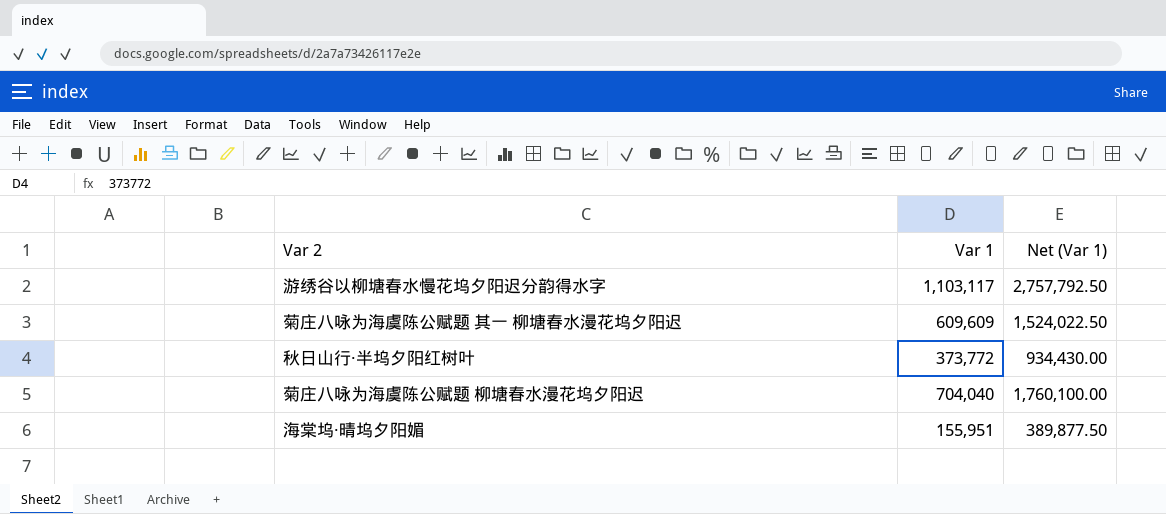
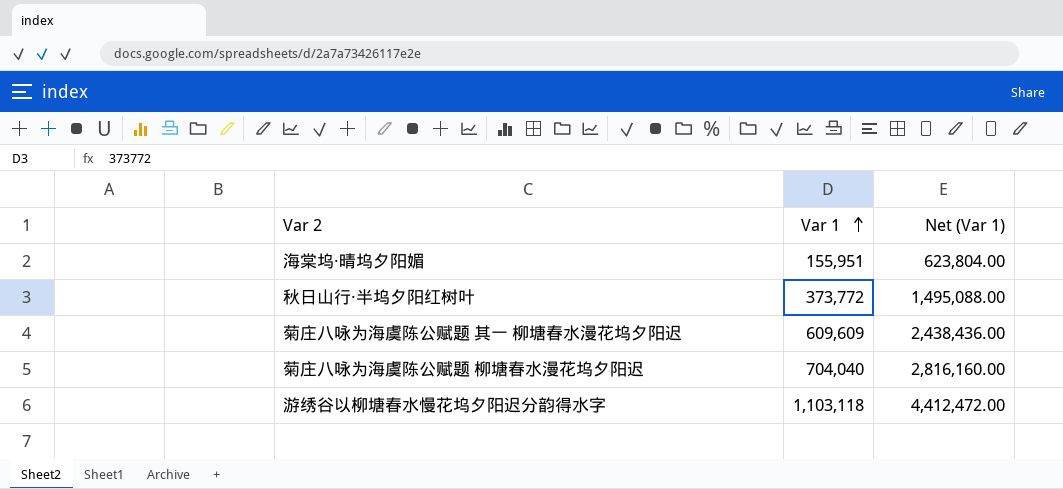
row order: none -> Var 1 ascending
column Net (Var 1) | formula: [Var 1] * 2.5 -> [Var 1] * 4
游绣谷以柳塘春水慢花坞夕阳迟分韵得水字 | Var 1: 1,103,117 -> 1,103,118

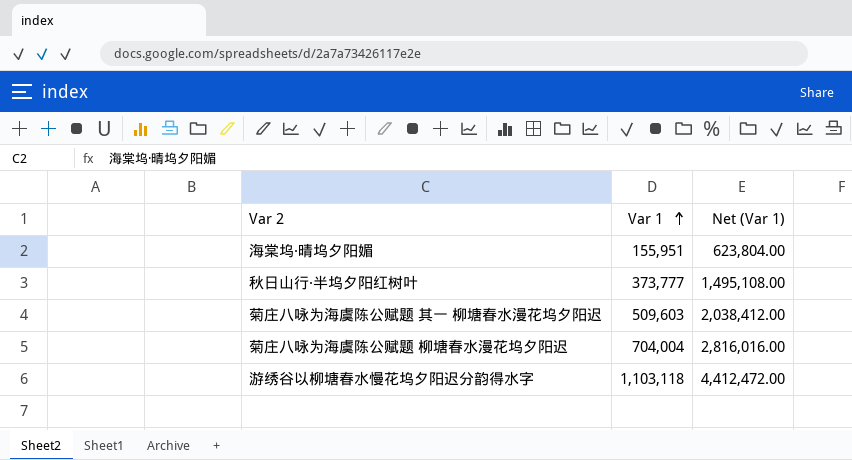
秋日山行·半坞夕阳红树叶 | Var 1: 373,772 -> 373,777
秋日山行·半坞夕阳红树叶 | Net (Var 1): 1,495,088.00 -> 1,495,108.00
菊庄八咏为海虞陈公赋题 其一 柳塘春水漫花坞夕阳迟 | Var 1: 609,609 -> 509,603
菊庄八咏为海虞陈公赋题 其一 柳塘春水漫花坞夕阳迟 | Net (Var 1): 2,438,436.00 -> 2,038,412.00
菊庄八咏为海虞陈公赋题 柳塘春水漫花坞夕阳迟 | Var 1: 704,040 -> 704,004
菊庄八咏为海虞陈公赋题 柳塘春水漫花坞夕阳迟 | Net (Var 1): 2,816,160.00 -> 2,816,016.00

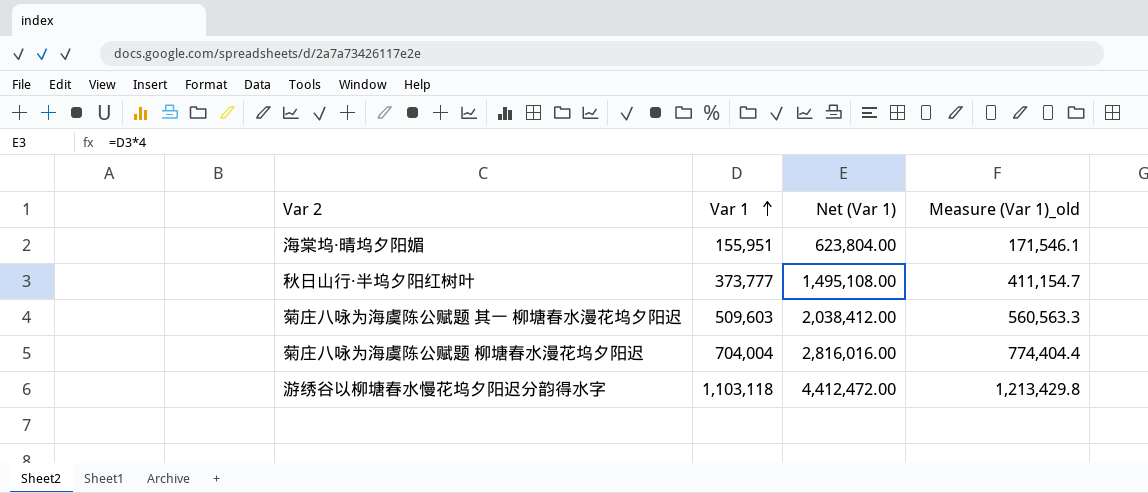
column Measure (Var 1)_old | formula: none -> [Var 1] * 1.1

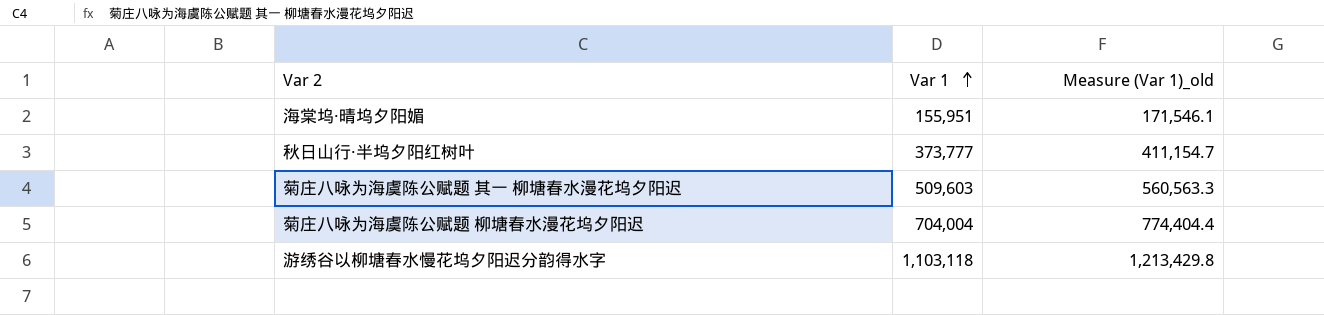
column Net (Var 1) | formula: [Var 1] * 4 -> none

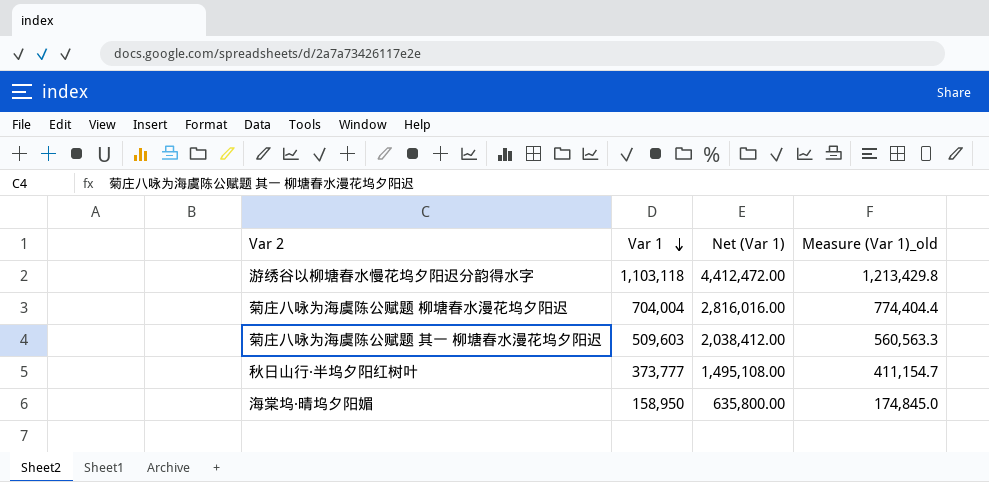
row order: Var 1 ascending -> Var 1 descending
column Net (Var 1) | formula: none -> [Var 1] * 4
海棠坞·晴坞夕阳媚 | Var 1: 155,951 -> 158,950
海棠坞·晴坞夕阳媚 | Measure (Var 1)_old: 171,546.1 -> 174,845.0

